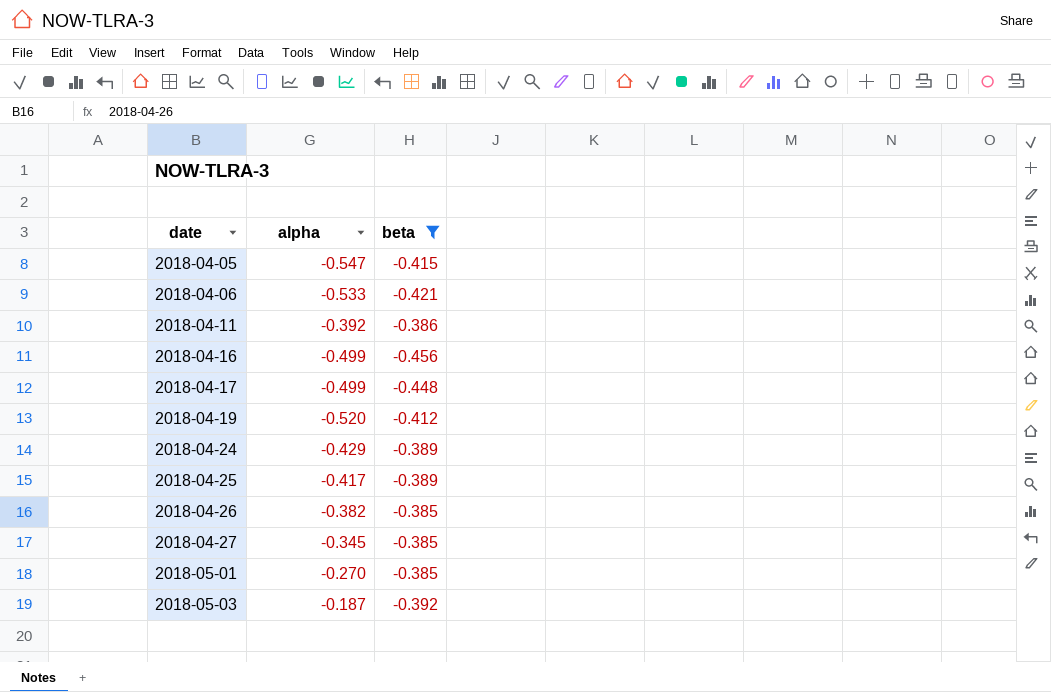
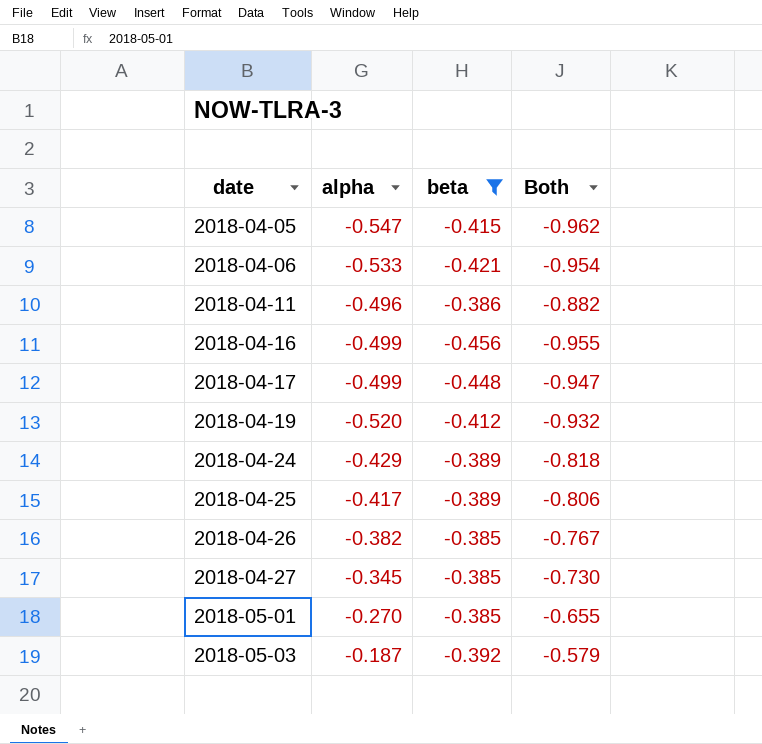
column Both | formula: none -> [alpha] + [beta]
2018-04-11 | alpha: -0.392 -> -0.496

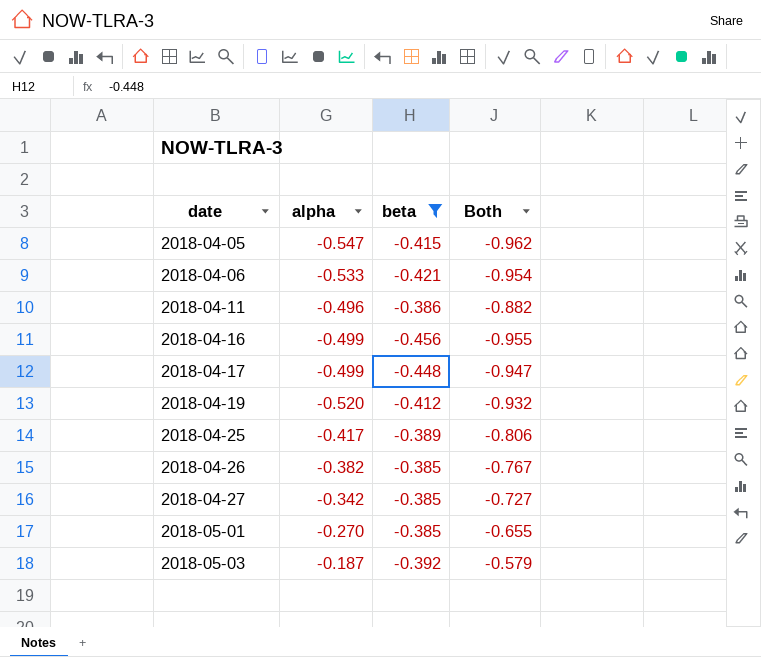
row 2018-04-24: -0.429 | -0.389 | -0.818 -> none
2018-04-27 | alpha: -0.345 -> -0.342
2018-04-27 | Both: -0.730 -> -0.727

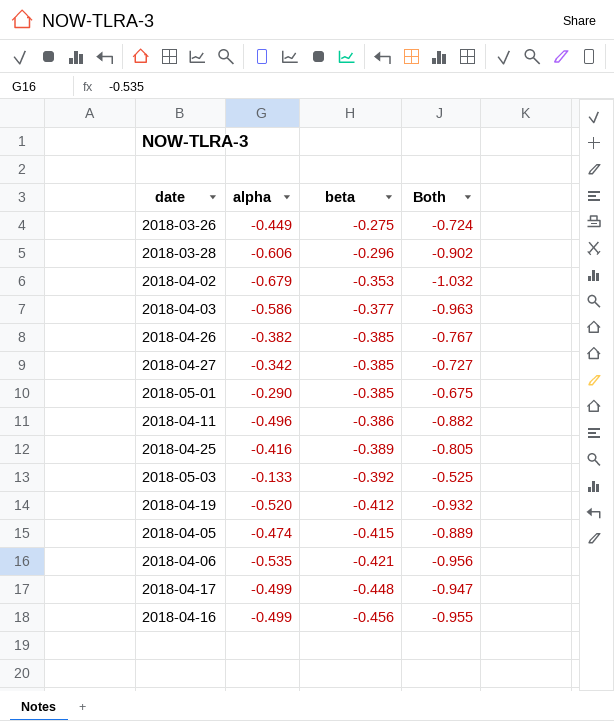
filter: beta <= -0.385 -> none
row order: date ascending -> beta descending
2018-05-01 | alpha: -0.270 -> -0.290
2018-05-01 | Both: -0.655 -> -0.675
2018-04-25 | alpha: -0.417 -> -0.416
2018-04-25 | Both: -0.806 -> -0.805
2018-05-03 | alpha: -0.187 -> -0.133
2018-05-03 | Both: -0.579 -> -0.525
2018-04-05 | alpha: -0.547 -> -0.474
2018-04-05 | Both: -0.962 -> -0.889
2018-04-06 | alpha: -0.533 -> -0.535
2018-04-06 | Both: -0.954 -> -0.956

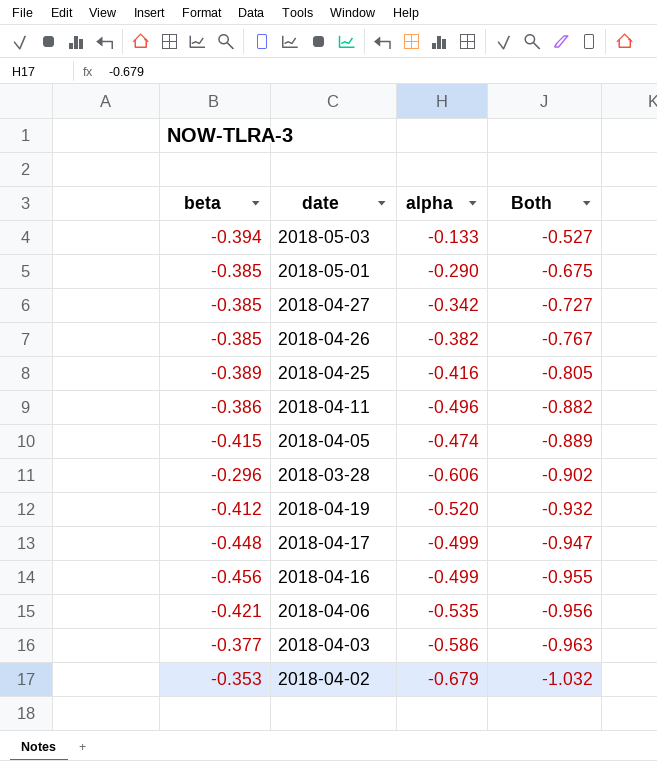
row order: beta descending -> Both descending
column beta | position: 3 -> 1
row 2018-03-26: -0.449 | -0.275 | -0.724 -> none
2018-05-03 | beta: -0.392 -> -0.394
2018-05-03 | Both: -0.525 -> -0.527

